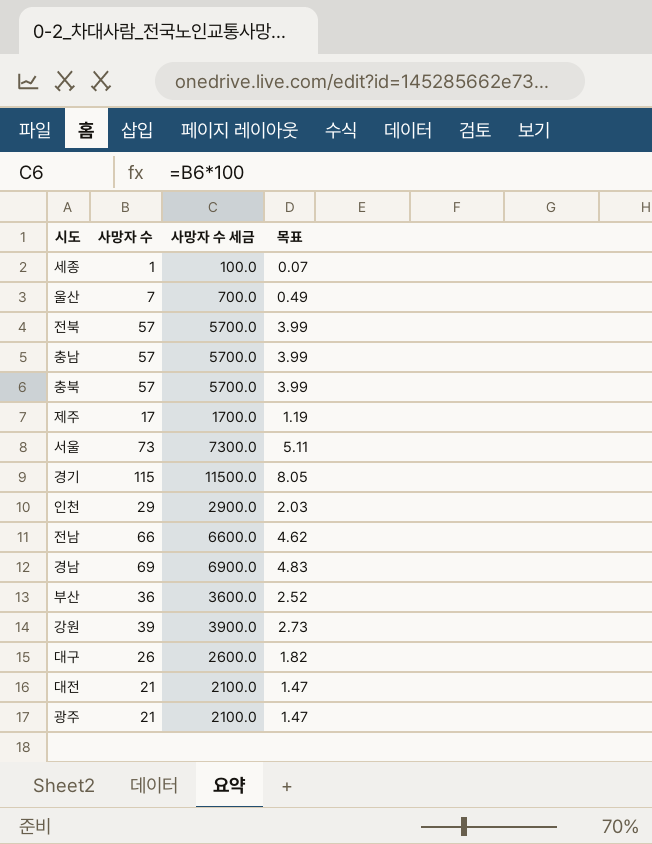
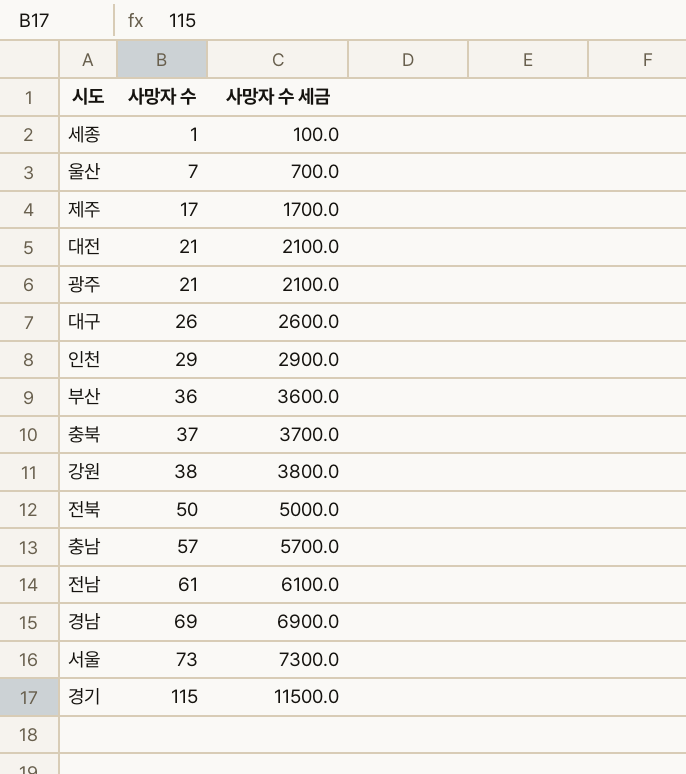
row order: none -> 사망자 수 ascending
column 목표 | formula: [사망자 수] * 0.07 -> none
충북 | 사망자 수: 57 -> 37
충북 | 사망자 수 세금: 5700.0 -> 3700.0
강원 | 사망자 수: 39 -> 38
강원 | 사망자 수 세금: 3900.0 -> 3800.0
전북 | 사망자 수: 57 -> 50
전북 | 사망자 수 세금: 5700.0 -> 5000.0
전남 | 사망자 수: 66 -> 61
전남 | 사망자 수 세금: 6600.0 -> 6100.0

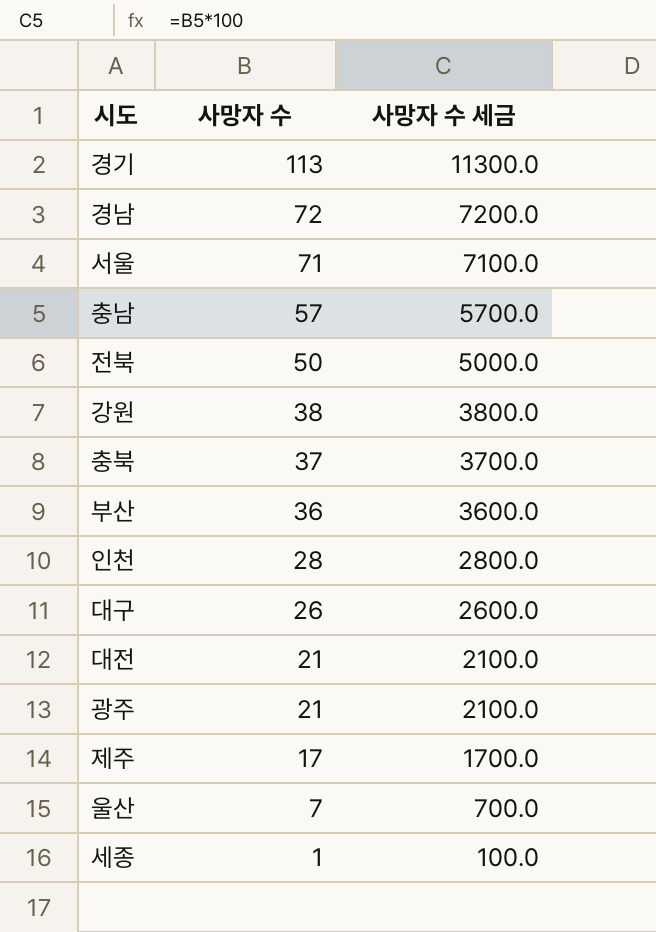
row order: 사망자 수 ascending -> 사망자 수 descending
row 전남: 61 | 6100.0 -> none
경기 | 사망자 수: 115 -> 113
경기 | 사망자 수 세금: 11500.0 -> 11300.0
경남 | 사망자 수: 69 -> 72
경남 | 사망자 수 세금: 6900.0 -> 7200.0
서울 | 사망자 수: 73 -> 71
서울 | 사망자 수 세금: 7300.0 -> 7100.0
인천 | 사망자 수: 29 -> 28
인천 | 사망자 수 세금: 2900.0 -> 2800.0

